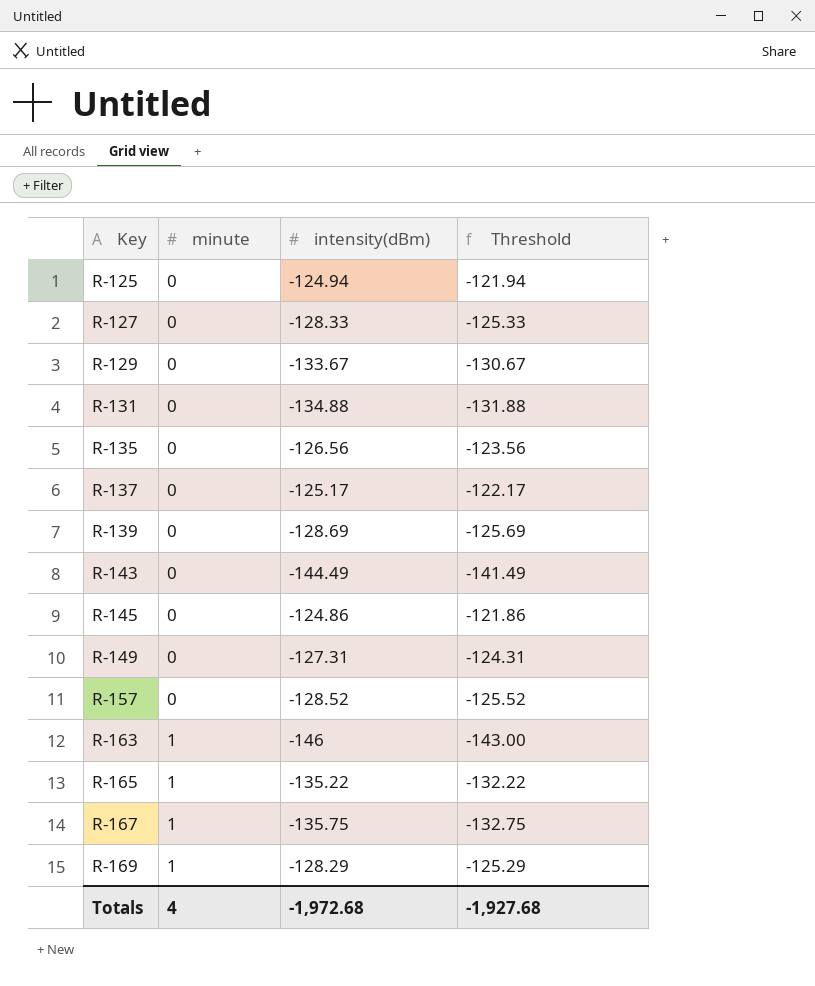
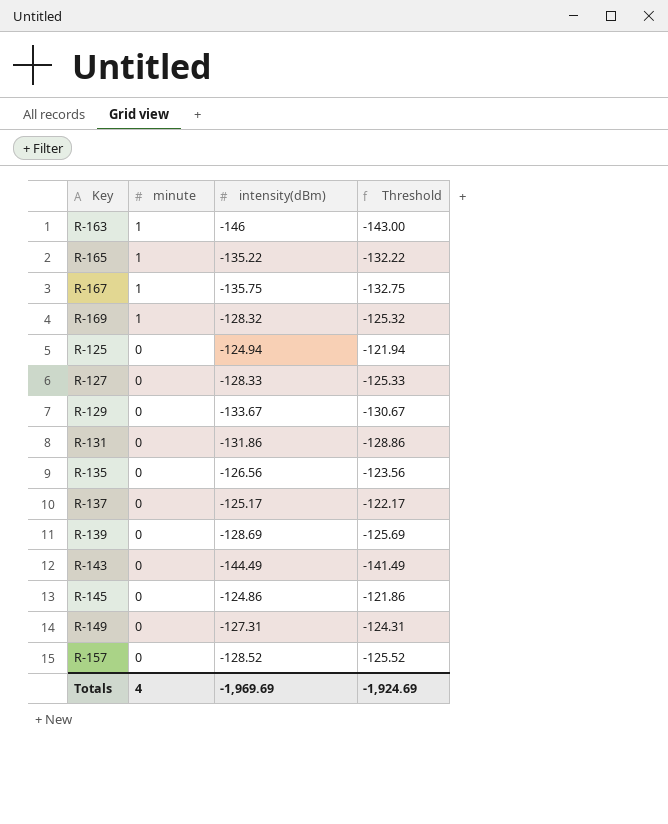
row order: Key ascending -> minute descending
R-169 | intensity(dBm): -128.29 -> -128.32
R-169 | Threshold: -125.29 -> -125.32
R-131 | intensity(dBm): -134.88 -> -131.86
R-131 | Threshold: -131.88 -> -128.86
Totals | intensity(dBm): -1,972.68 -> -1,969.69
Totals | Threshold: -1,927.68 -> -1,924.69

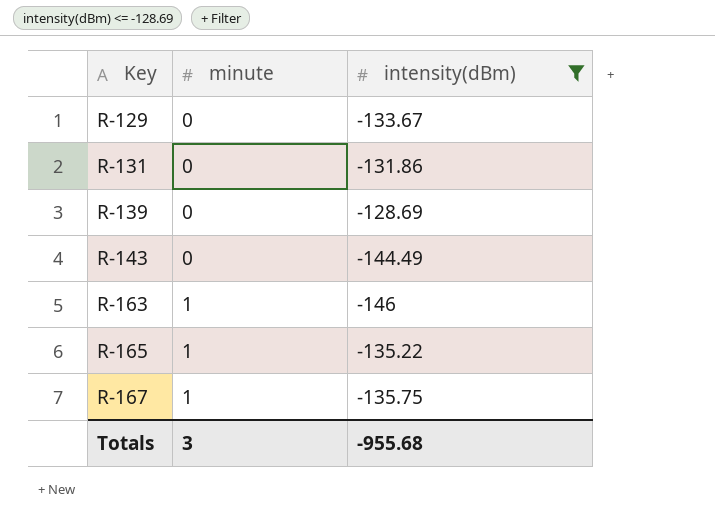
filter: none -> intensity(dBm) <= -128.69
row order: minute descending -> Key ascending
column Threshold | formula: [intensity(dBm)] + 3 -> none
Totals | minute: 4 -> 3
Totals | intensity(dBm): -1,969.69 -> -955.68

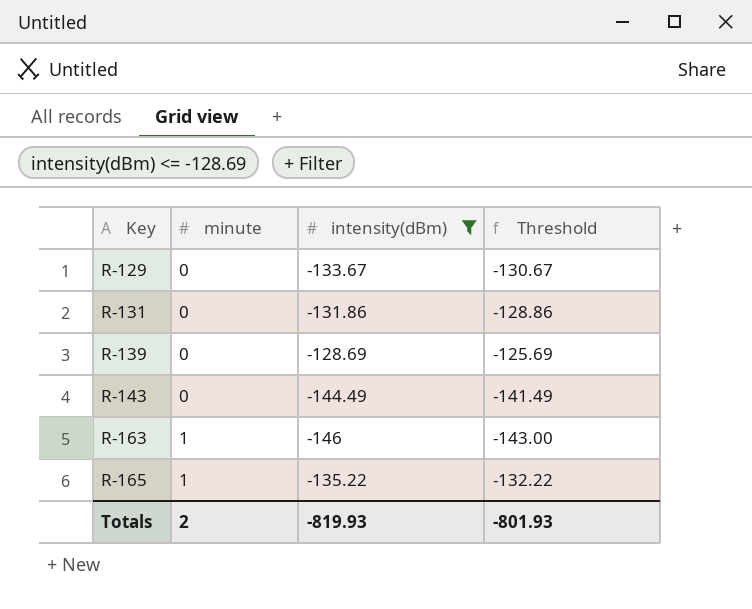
column Threshold | formula: none -> [intensity(dBm)] + 3
row R-167: 1 | -135.75 -> none
Totals | minute: 3 -> 2
Totals | intensity(dBm): -955.68 -> -819.93

